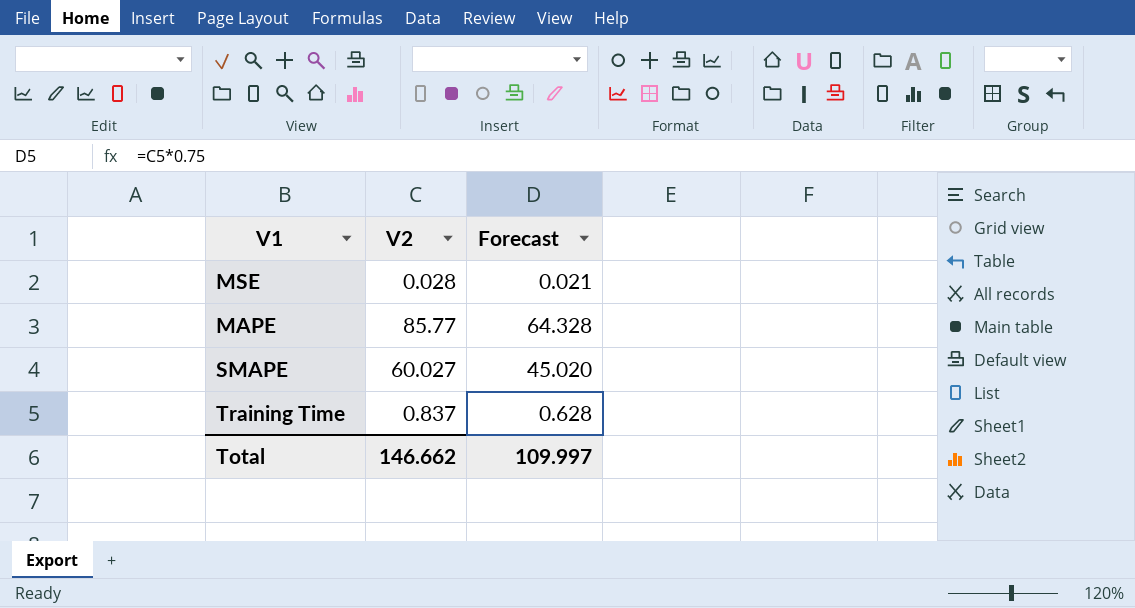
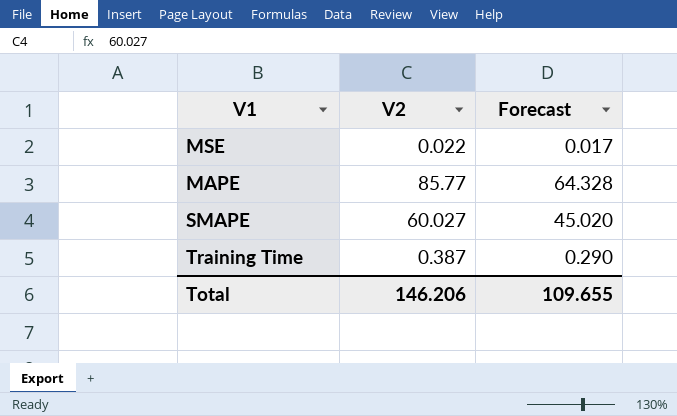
MSE | V2: 0.028 -> 0.022
MSE | Forecast: 0.021 -> 0.017
Training Time | V2: 0.837 -> 0.387
Training Time | Forecast: 0.628 -> 0.290
Total | V2: 146.662 -> 146.206
Total | Forecast: 109.997 -> 109.655

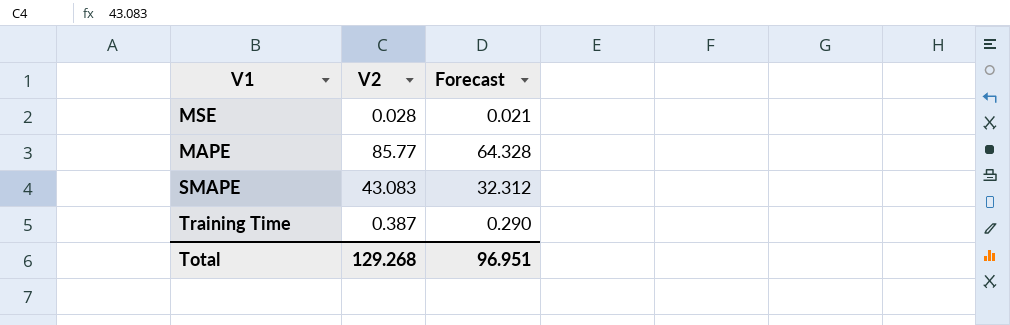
MSE | V2: 0.022 -> 0.028
MSE | Forecast: 0.017 -> 0.021
SMAPE | V2: 60.027 -> 43.083
SMAPE | Forecast: 45.020 -> 32.312
Total | V2: 146.206 -> 129.268
Total | Forecast: 109.655 -> 96.951

